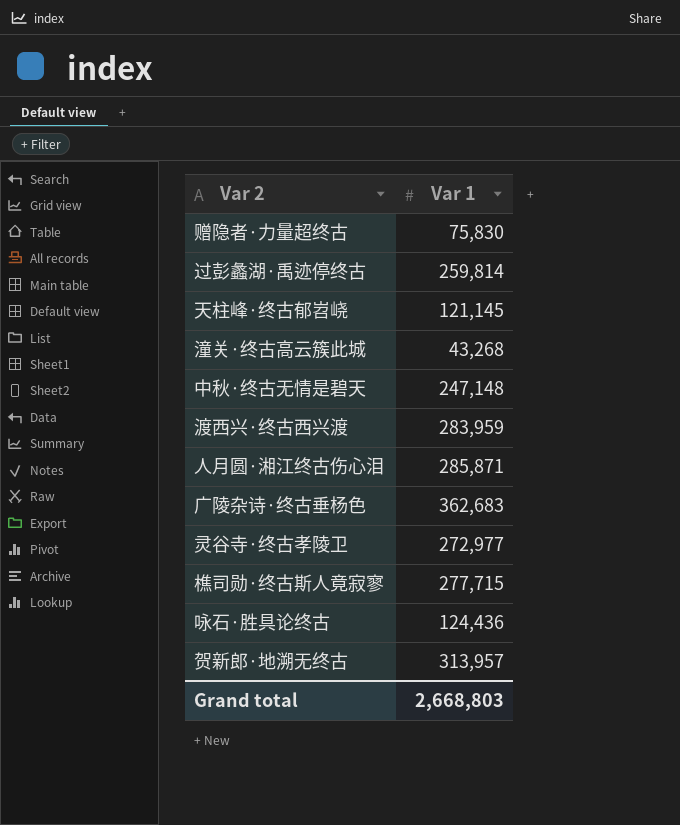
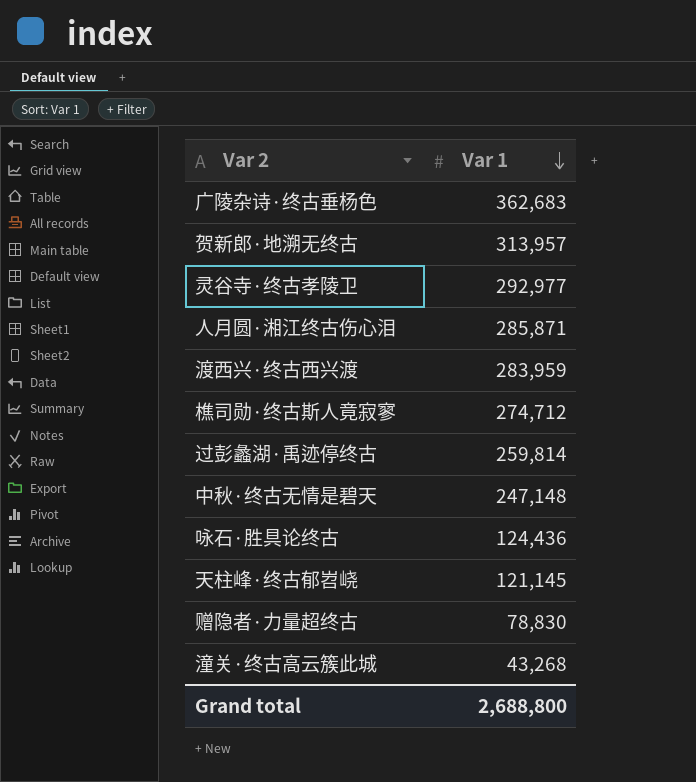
row order: none -> Var 1 descending
灵谷寺·终古孝陵卫 | Var 1: 272,977 -> 292,977
樵司勋·终古斯人竟寂寥 | Var 1: 277,715 -> 274,712
赠隐者·力量超终古 | Var 1: 75,830 -> 78,830
Grand total | Var 1: 2,668,803 -> 2,688,800

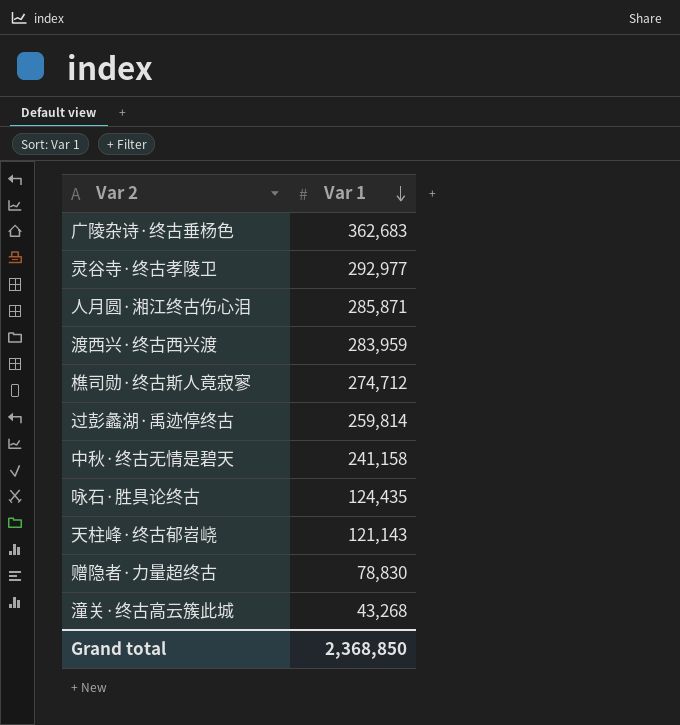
row 贺新郎·地溯无终古: 313,957 -> none
中秋·终古无情是碧天 | Var 1: 247,148 -> 241,158
咏石·胜具论终古 | Var 1: 124,436 -> 124,435
天柱峰·终古郁岧峣 | Var 1: 121,145 -> 121,143
Grand total | Var 1: 2,688,800 -> 2,368,850

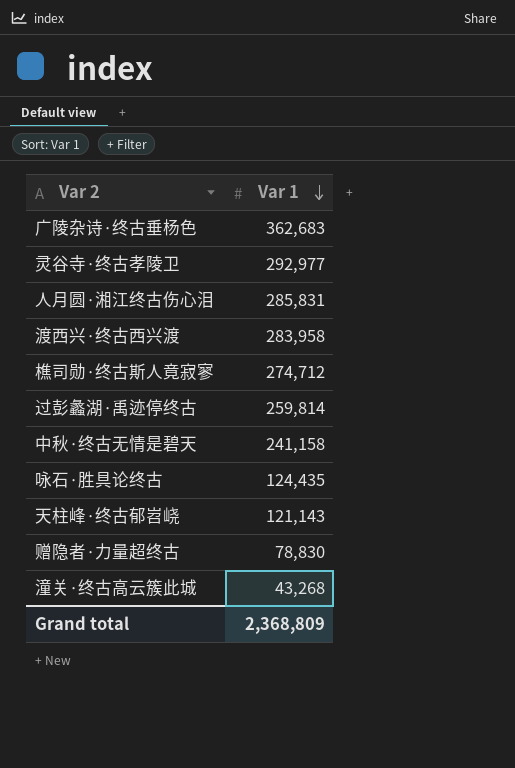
人月圆·湘江终古伤心泪 | Var 1: 285,871 -> 285,831
渡西兴·终古西兴渡 | Var 1: 283,959 -> 283,958
Grand total | Var 1: 2,368,850 -> 2,368,809

